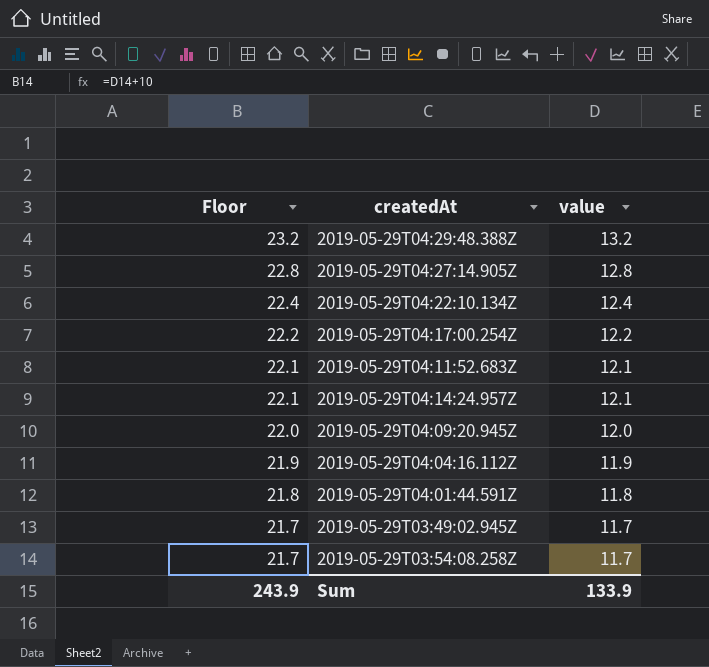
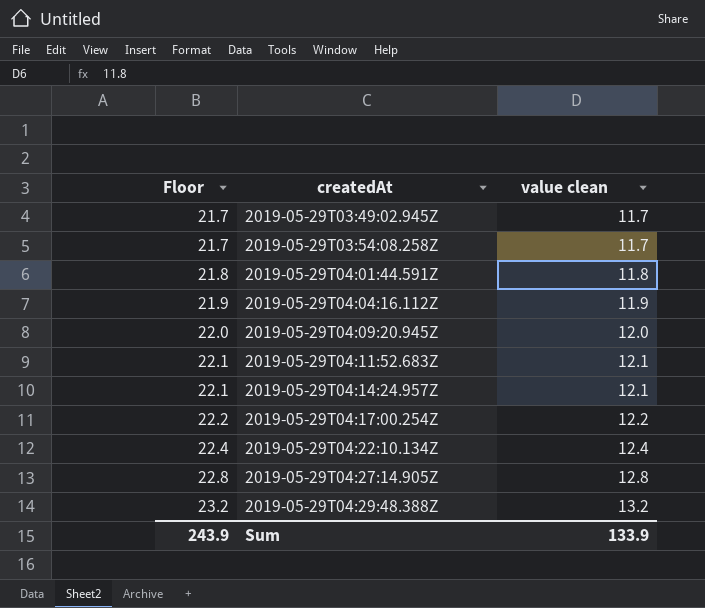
row order: Floor descending -> Floor ascending
column name: value -> value clean

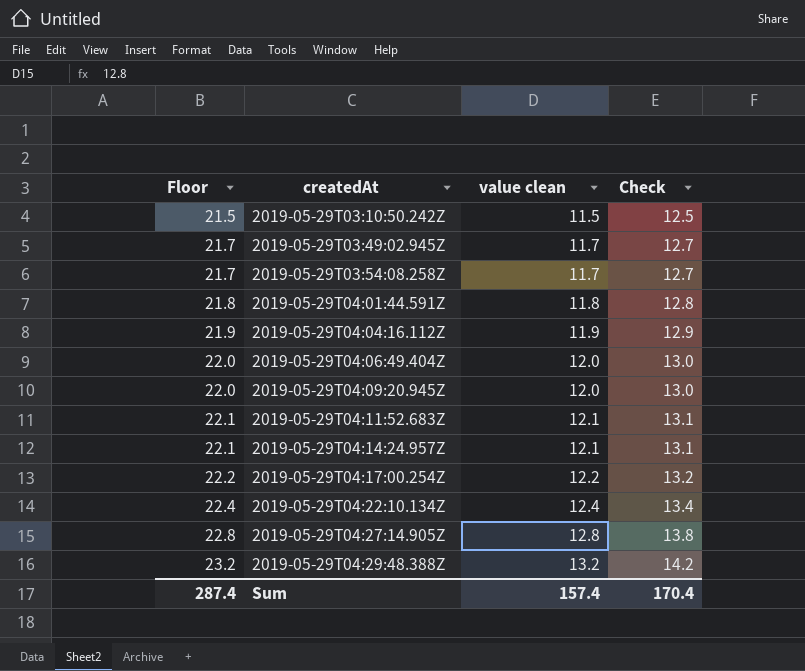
column Check | formula: none -> [value clean] + 1
row 2019-05-29T03:10:50.242Z: none -> 21.5 | 11.5 | 12.5
row 2019-05-29T04:06:49.404Z: none -> 22.0 | 12.0 | 13.0
Sum | Floor: 243.9 -> 287.4
Sum | value clean: 133.9 -> 157.4

